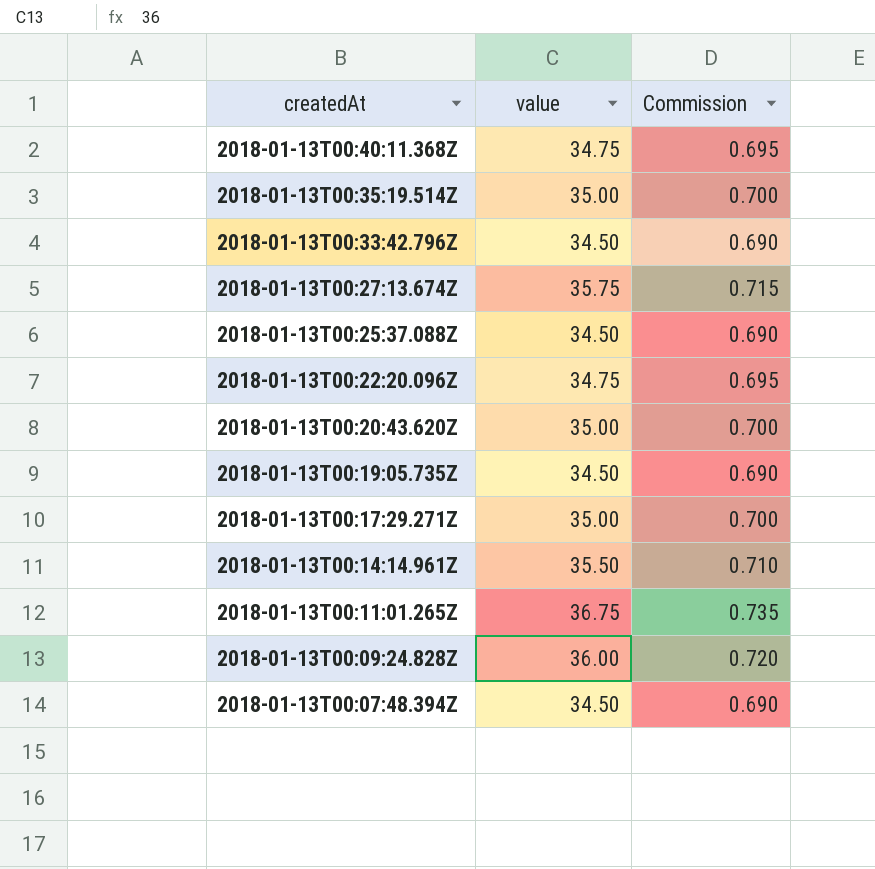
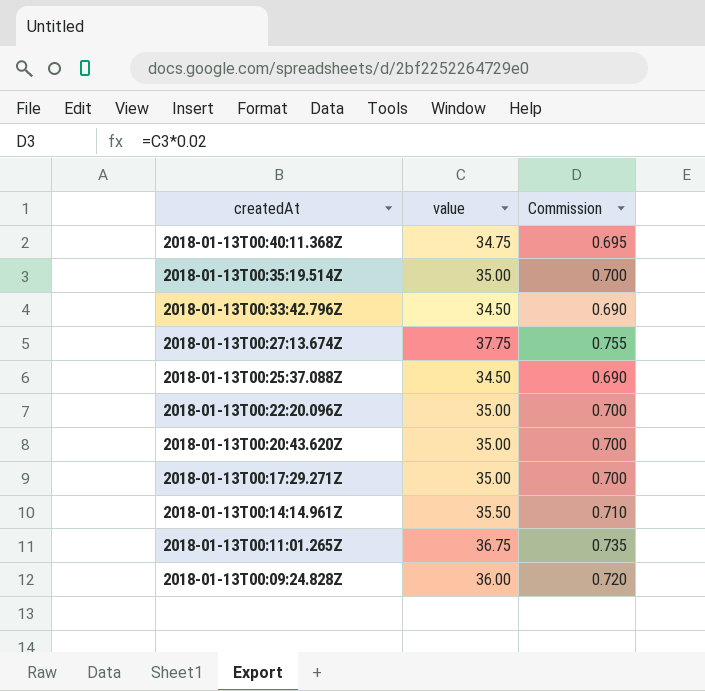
row 2018-01-13T00:19:05.735Z: 34.50 | 0.690 -> none
row 2018-01-13T00:07:48.394Z: 34.50 | 0.690 -> none
2018-01-13T00:27:13.674Z | value: 35.75 -> 37.75
2018-01-13T00:27:13.674Z | Commission: 0.715 -> 0.755
2018-01-13T00:22:20.096Z | value: 34.75 -> 35.00
2018-01-13T00:22:20.096Z | Commission: 0.695 -> 0.700

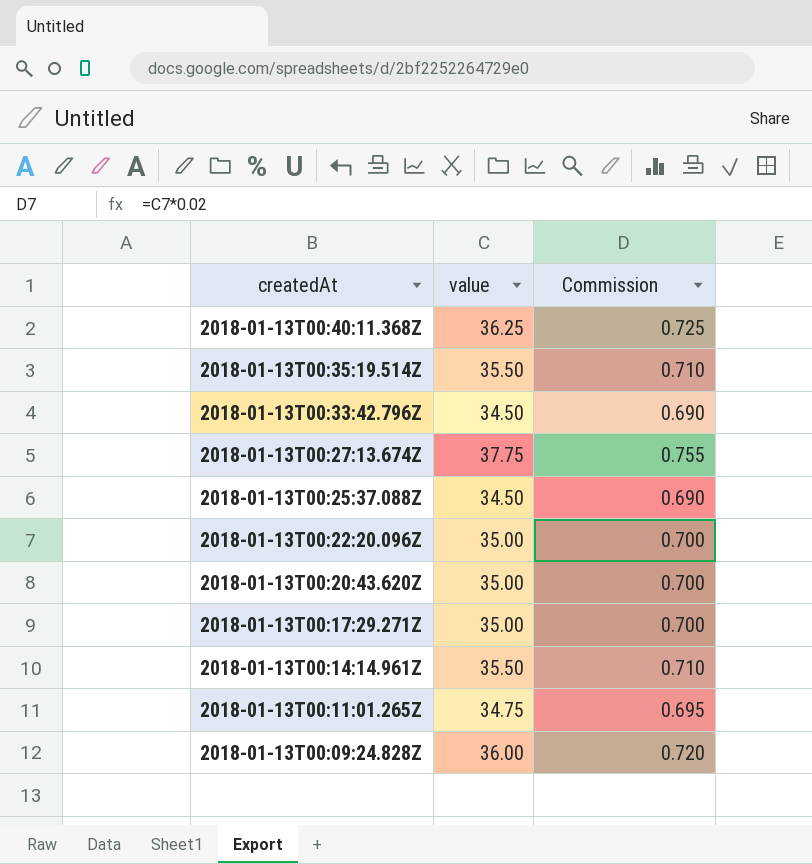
2018-01-13T00:40:11.368Z | value: 34.75 -> 36.25
2018-01-13T00:40:11.368Z | Commission: 0.695 -> 0.725
2018-01-13T00:35:19.514Z | value: 35.00 -> 35.50
2018-01-13T00:35:19.514Z | Commission: 0.700 -> 0.710
2018-01-13T00:11:01.265Z | value: 36.75 -> 34.75
2018-01-13T00:11:01.265Z | Commission: 0.735 -> 0.695

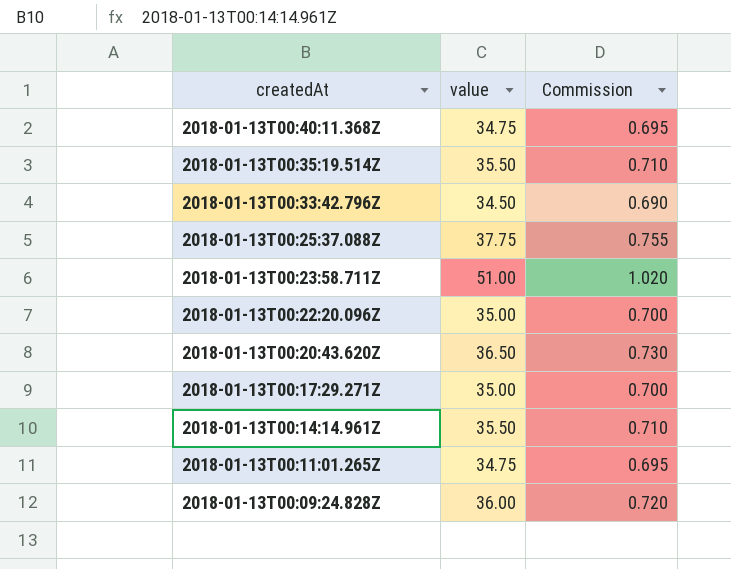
row 2018-01-13T00:27:13.674Z: 37.75 | 0.755 -> none
2018-01-13T00:40:11.368Z | value: 36.25 -> 34.75
2018-01-13T00:40:11.368Z | Commission: 0.725 -> 0.695
2018-01-13T00:25:37.088Z | value: 34.50 -> 37.75
2018-01-13T00:25:37.088Z | Commission: 0.690 -> 0.755
row 2018-01-13T00:23:58.711Z: none -> 51.00 | 1.020
2018-01-13T00:20:43.620Z | value: 35.00 -> 36.50
2018-01-13T00:20:43.620Z | Commission: 0.700 -> 0.730

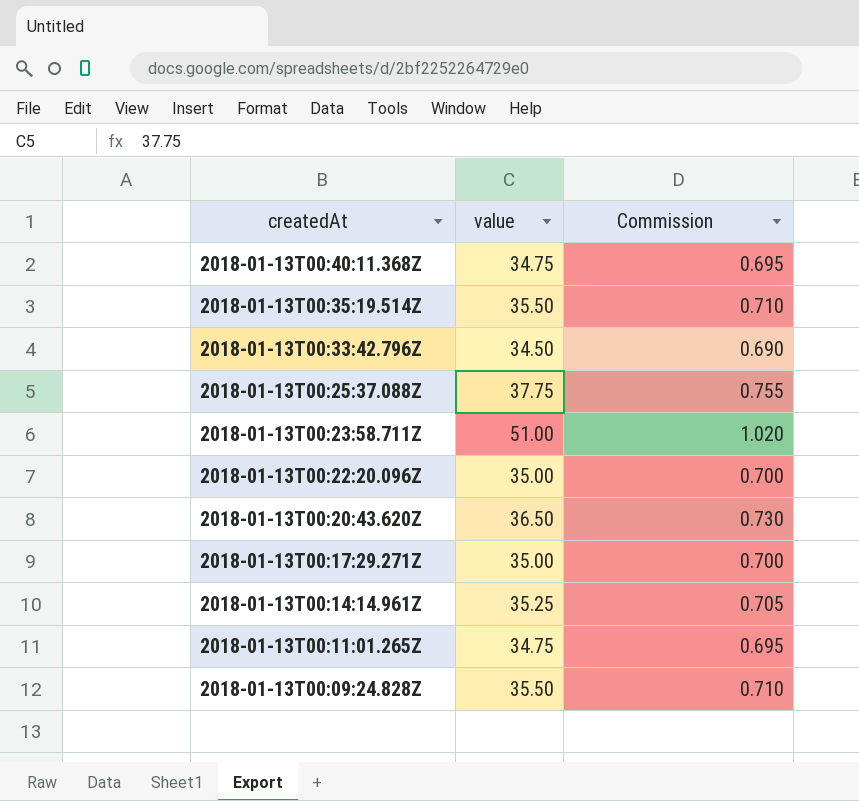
2018-01-13T00:14:14.961Z | value: 35.50 -> 35.25
2018-01-13T00:14:14.961Z | Commission: 0.710 -> 0.705
2018-01-13T00:09:24.828Z | value: 36.00 -> 35.50
2018-01-13T00:09:24.828Z | Commission: 0.720 -> 0.710

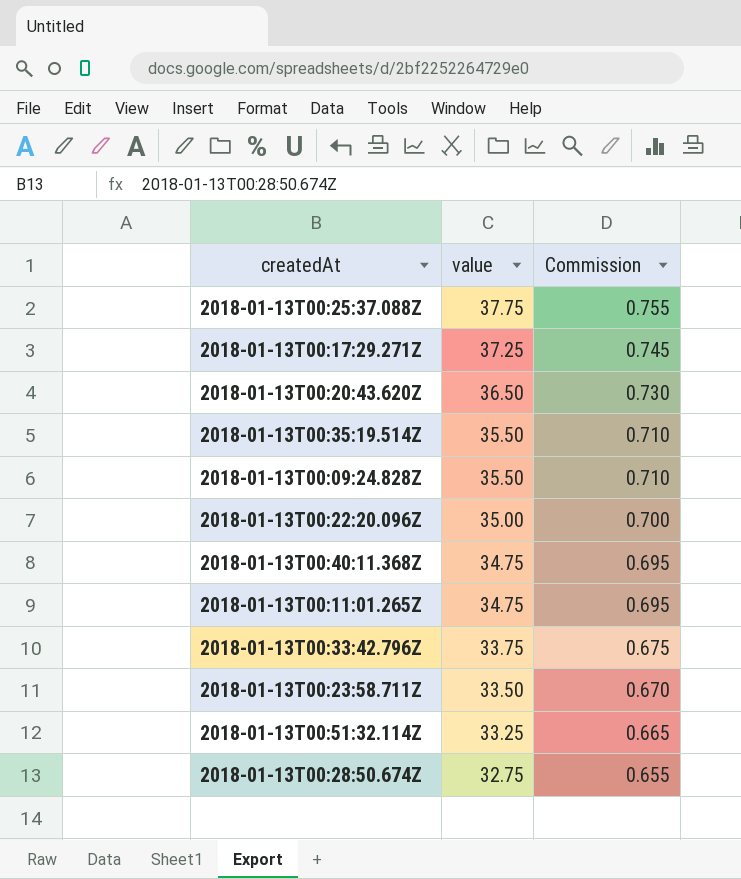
row order: createdAt descending -> value descending
row 2018-01-13T00:14:14.961Z: 35.25 | 0.705 -> none
2018-01-13T00:17:29.271Z | value: 35.00 -> 37.25
2018-01-13T00:17:29.271Z | Commission: 0.700 -> 0.745
2018-01-13T00:33:42.796Z | value: 34.50 -> 33.75
2018-01-13T00:33:42.796Z | Commission: 0.690 -> 0.675
2018-01-13T00:23:58.711Z | value: 51.00 -> 33.50
2018-01-13T00:23:58.711Z | Commission: 1.020 -> 0.670
row 2018-01-13T00:51:32.114Z: none -> 33.25 | 0.665
row 2018-01-13T00:28:50.674Z: none -> 32.75 | 0.655

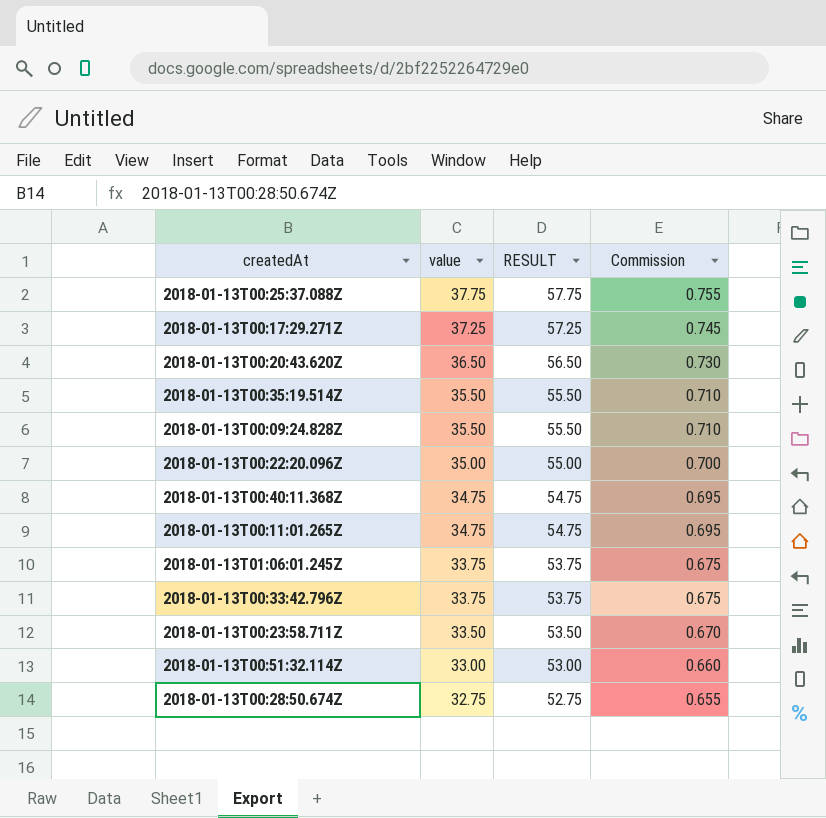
column RESULT | formula: none -> [value] + 20
row 2018-01-13T01:06:01.245Z: none -> 33.75 | 53.75 | 0.675
2018-01-13T00:51:32.114Z | value: 33.25 -> 33.00
2018-01-13T00:51:32.114Z | Commission: 0.665 -> 0.660

